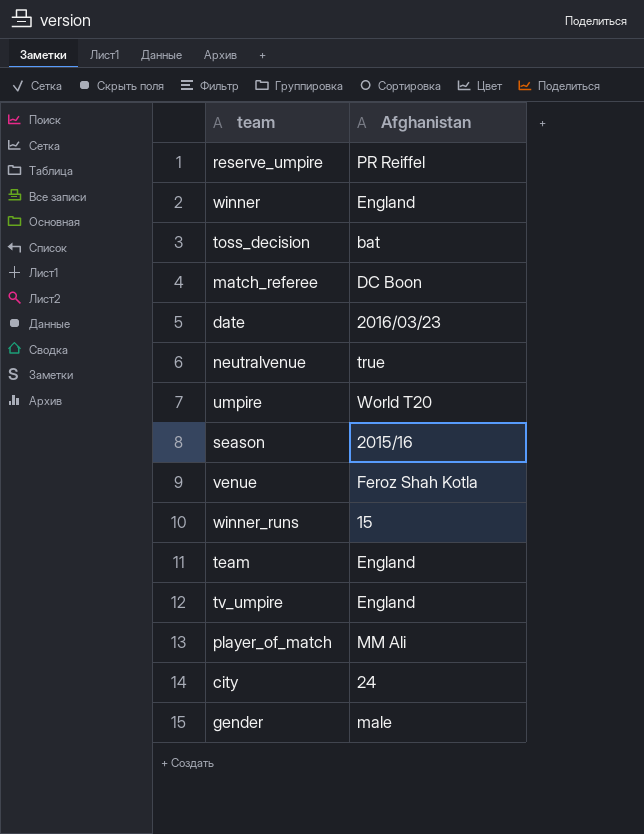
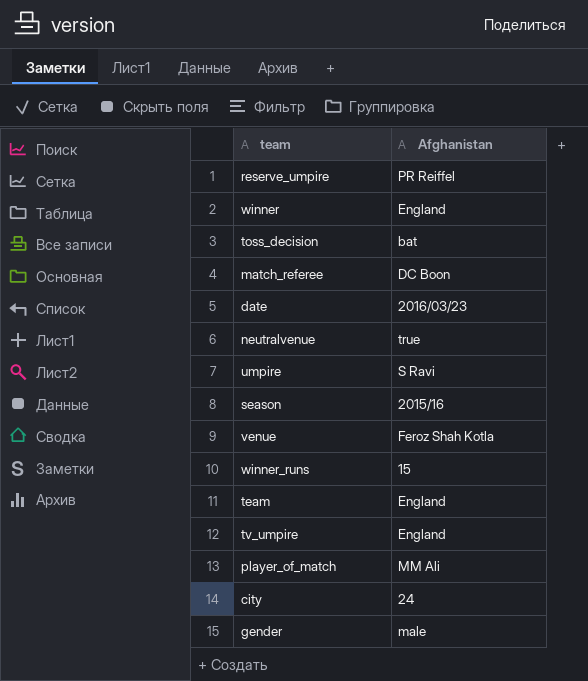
umpire | Afghanistan: World T20 -> S Ravi

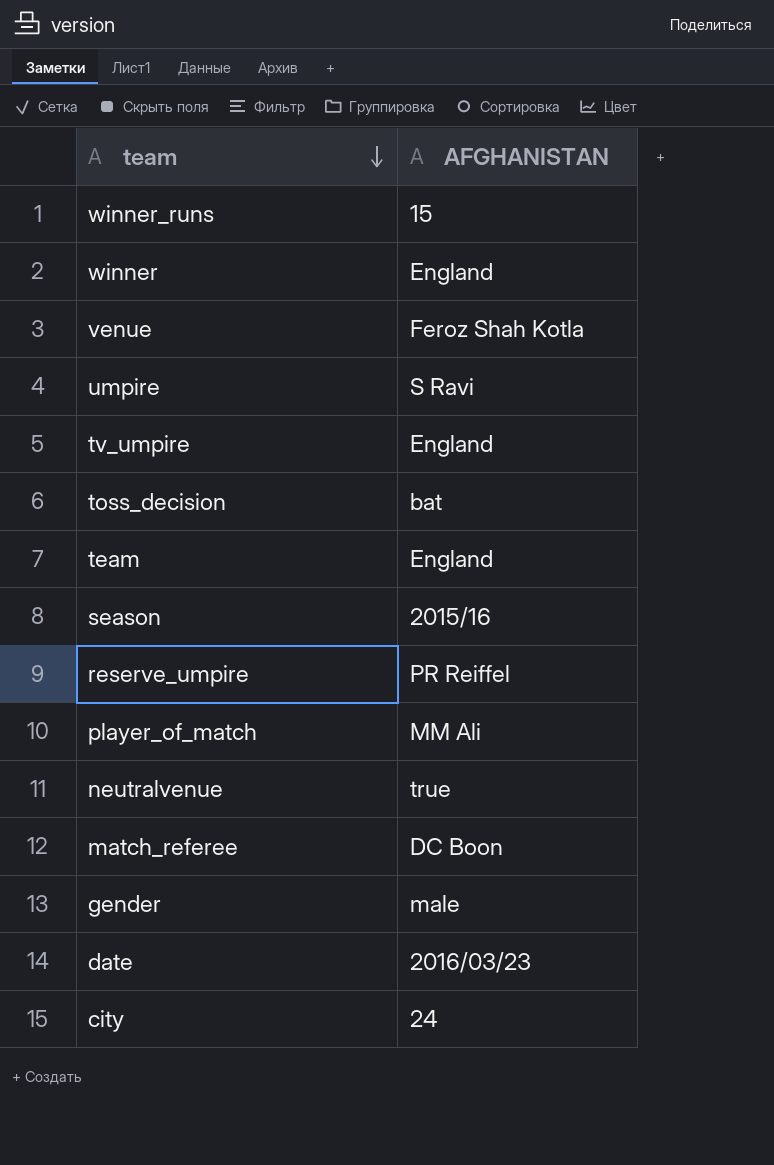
row order: none -> team descending
column name: Afghanistan -> AFGHANISTAN

